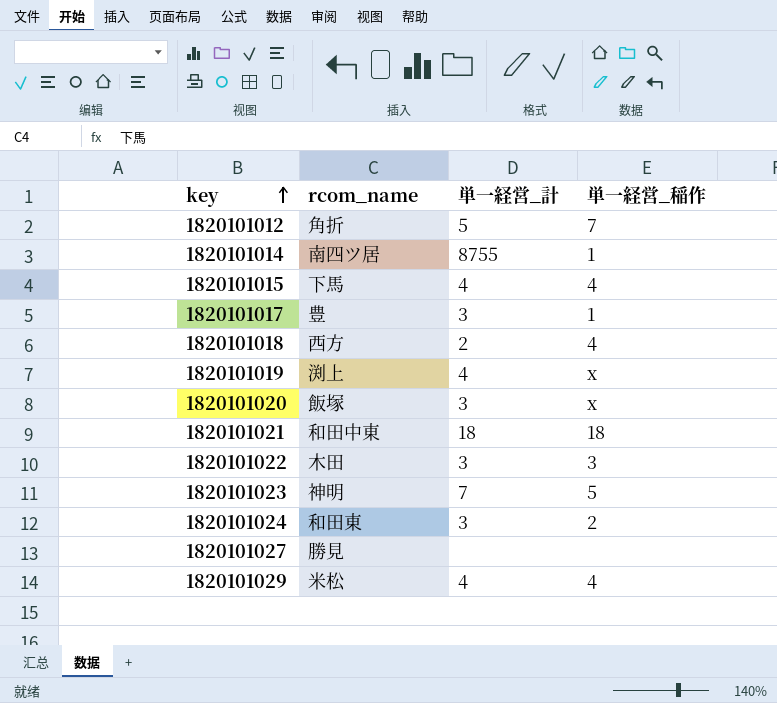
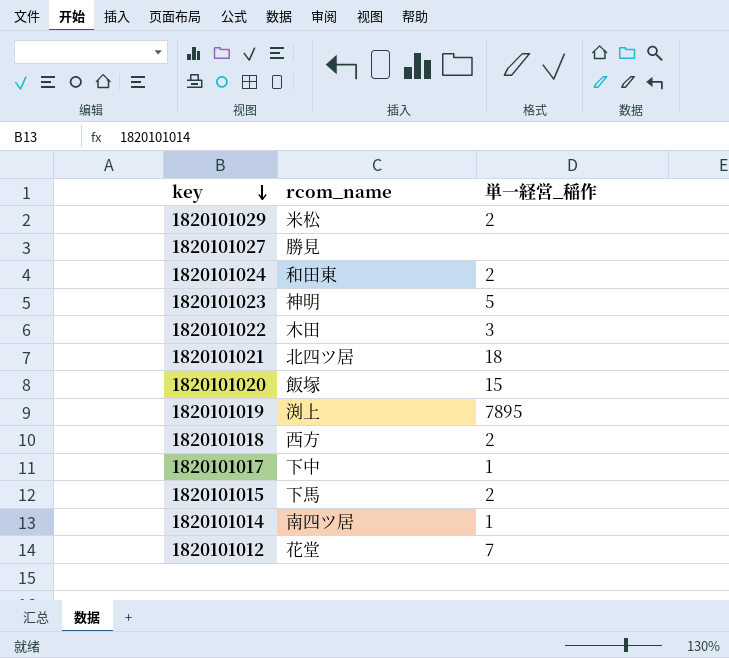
row order: key ascending -> key descending
column 単一経営_計 | position: 3 -> none
1820101029 | 単一経営_稲作: 4 -> 2
1820101021 | rcom_name: 和田中東 -> 北四ツ居
1820101020 | 単一経営_稲作: x -> 15
1820101019 | 単一経営_稲作: x -> 7895
1820101018 | 単一経営_稲作: 4 -> 2
1820101017 | rcom_name: 豊 -> 下中
1820101015 | 単一経営_稲作: 4 -> 2
1820101012 | rcom_name: 角折 -> 花堂

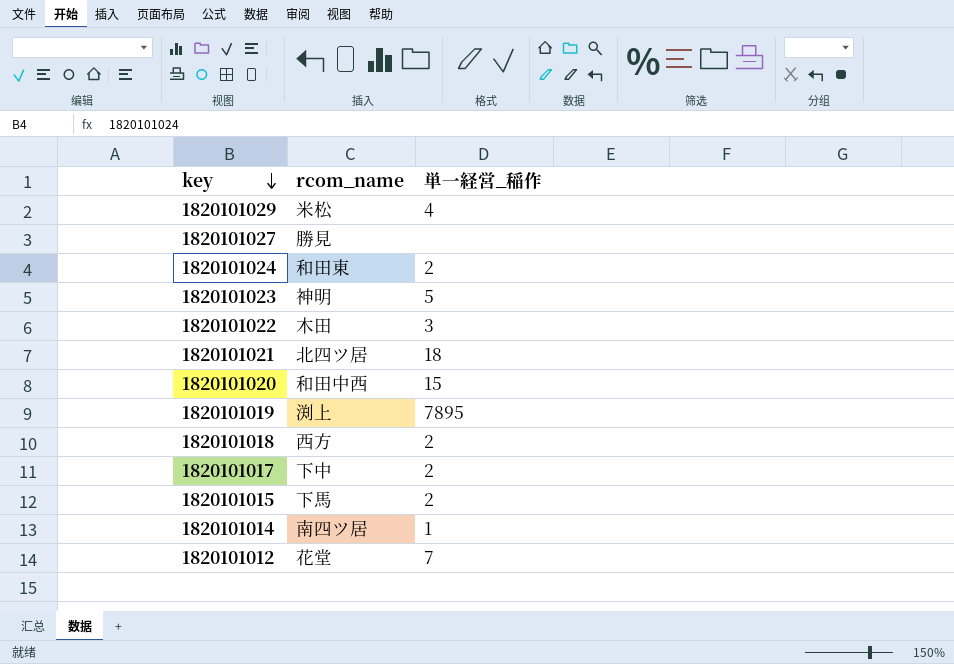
1820101029 | 単一経営_稲作: 2 -> 4
1820101020 | rcom_name: 飯塚 -> 和田中西
1820101017 | 単一経営_稲作: 1 -> 2

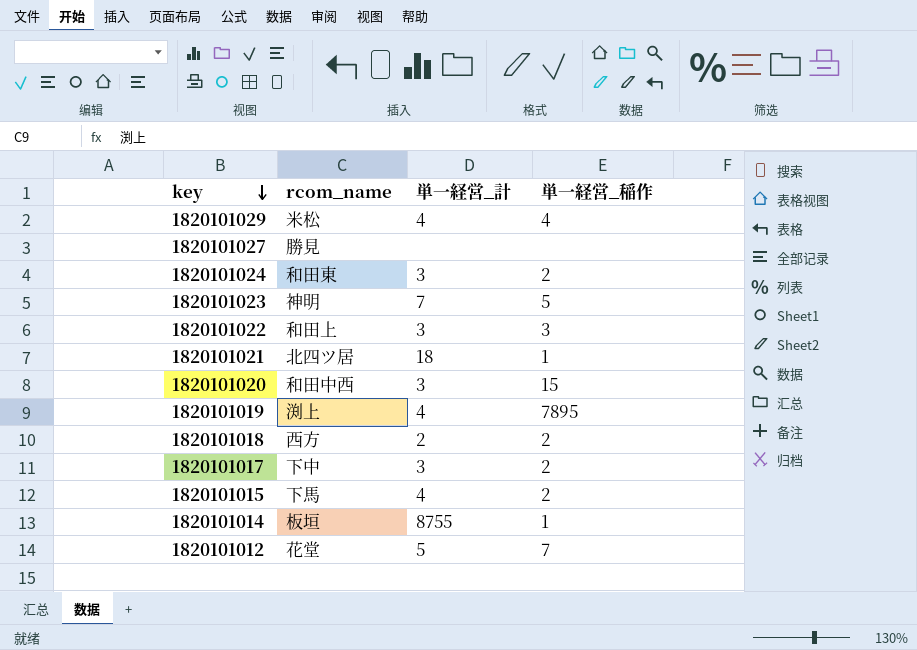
column 単一経営_計 | position: none -> 3
1820101022 | rcom_name: 木田 -> 和田上
1820101021 | 単一経営_稲作: 18 -> 1
1820101014 | rcom_name: 南四ツ居 -> 板垣

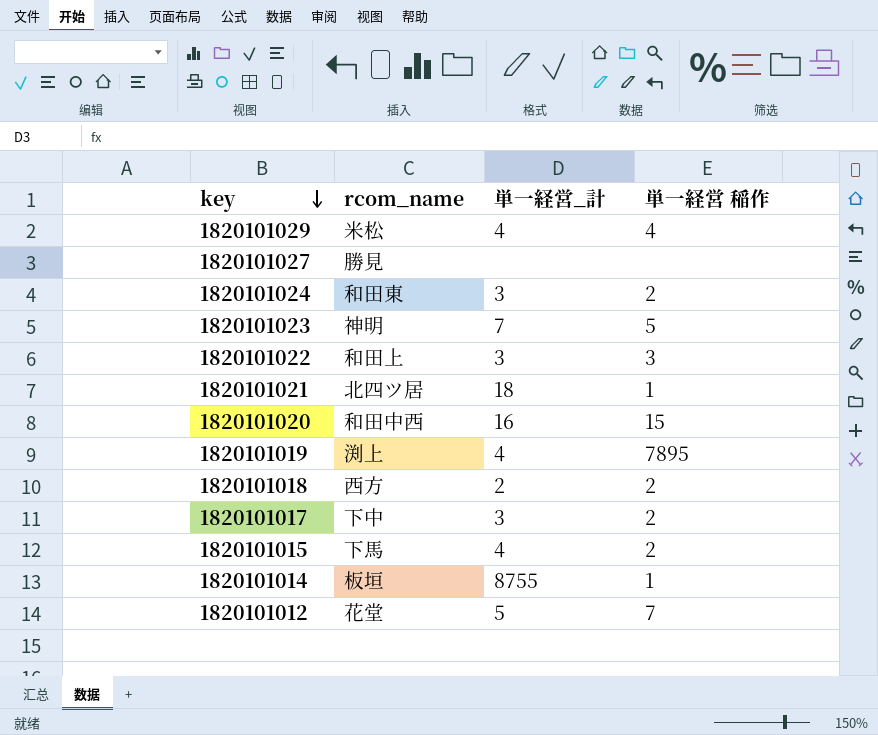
column name: 単一経営_稲作 -> 単一経営 稲作
1820101020 | 単一経営_計: 3 -> 16

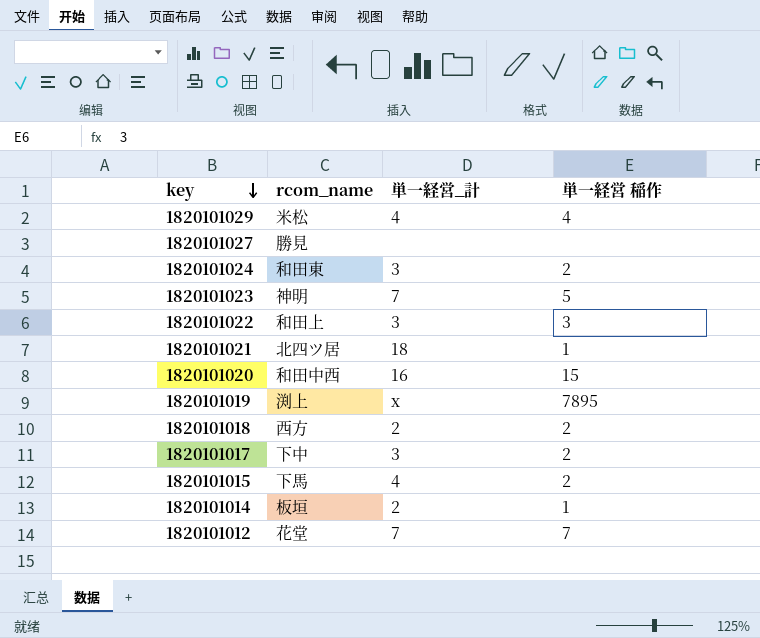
1820101019 | 単一経営_計: 4 -> x
1820101014 | 単一経営_計: 8755 -> 2
1820101012 | 単一経営_計: 5 -> 7

